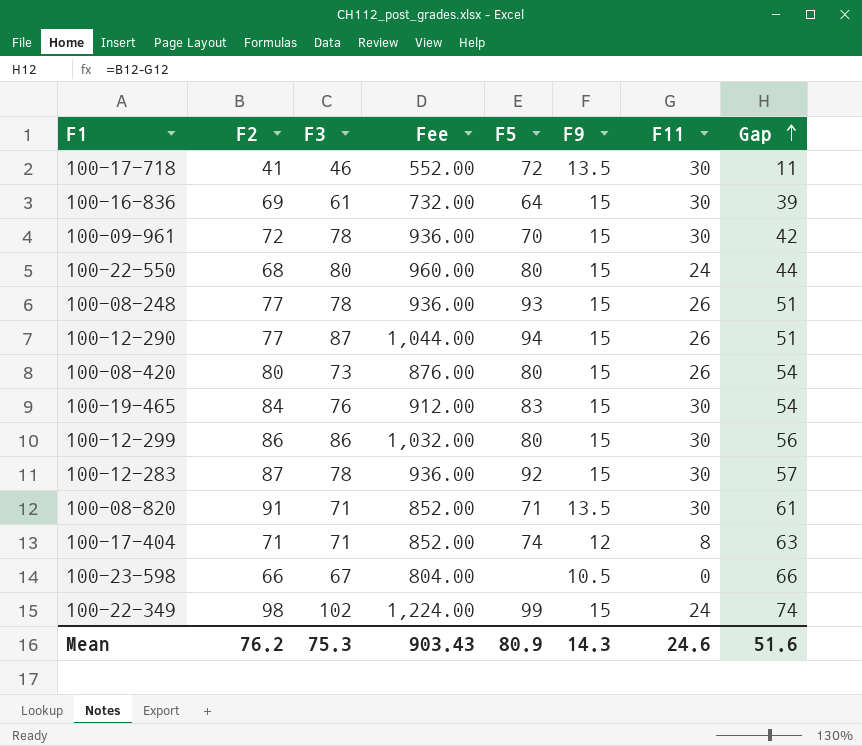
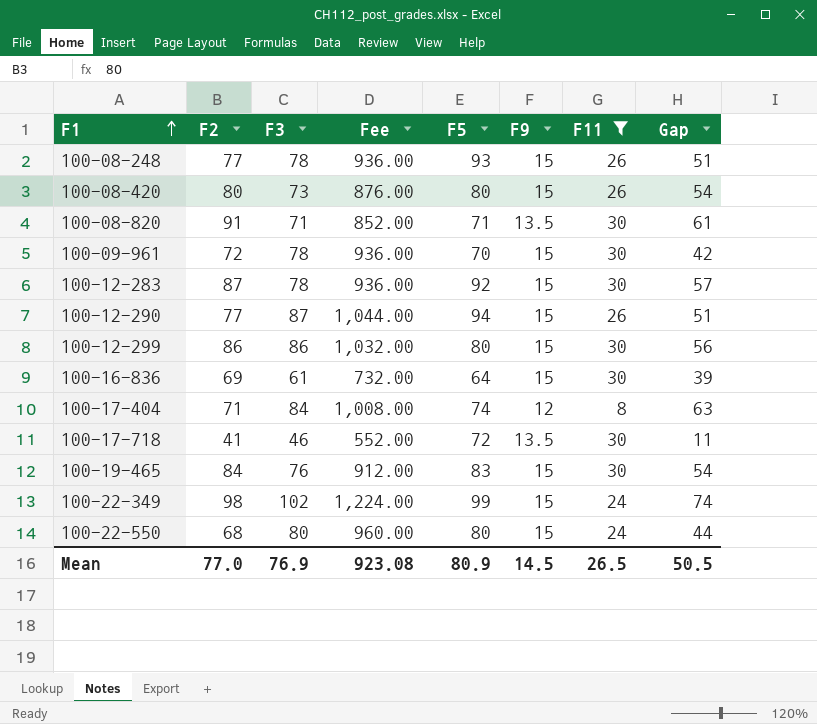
filter: none -> F11 != 0
row order: Gap ascending -> F1 ascending
100-17-404 | F3: 71 -> 84
100-17-404 | Fee: 852.00 -> 1,008.00
Mean | F2: 76.2 -> 77.0
Mean | F3: 75.3 -> 76.9
Mean | Fee: 903.43 -> 923.08
Mean | F9: 14.3 -> 14.5
Mean | F11: 24.6 -> 26.5
Mean | Gap: 51.6 -> 50.5

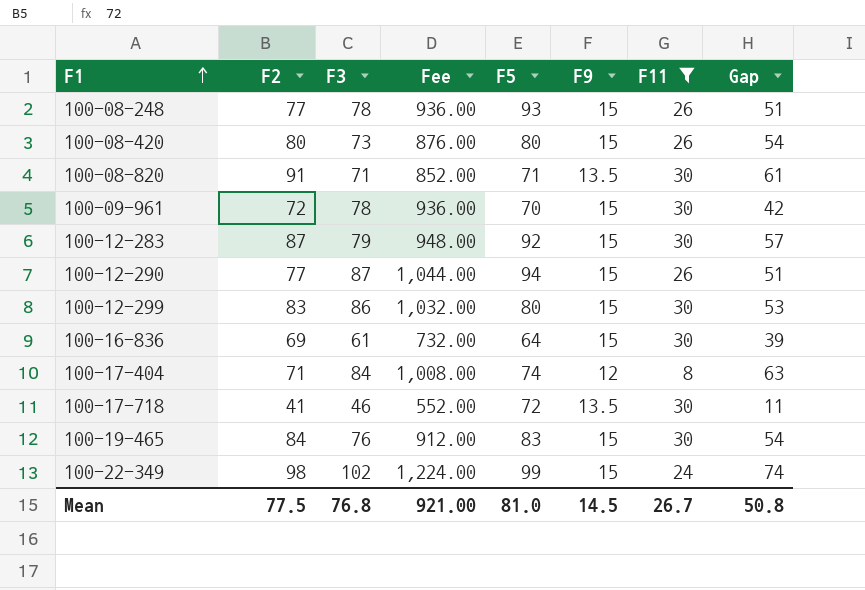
row 100-22-550: 68 | 80 | 960.00 | 80 | 15 | 24 | 44 -> none
100-12-283 | F3: 78 -> 79
100-12-283 | Fee: 936.00 -> 948.00
100-12-299 | F2: 86 -> 83
100-12-299 | Gap: 56 -> 53
Mean | F2: 77.0 -> 77.5
Mean | F3: 76.9 -> 76.8
Mean | Fee: 923.08 -> 921.00
Mean | F5: 80.9 -> 81.0
Mean | F11: 26.5 -> 26.7
Mean | Gap: 50.5 -> 50.8

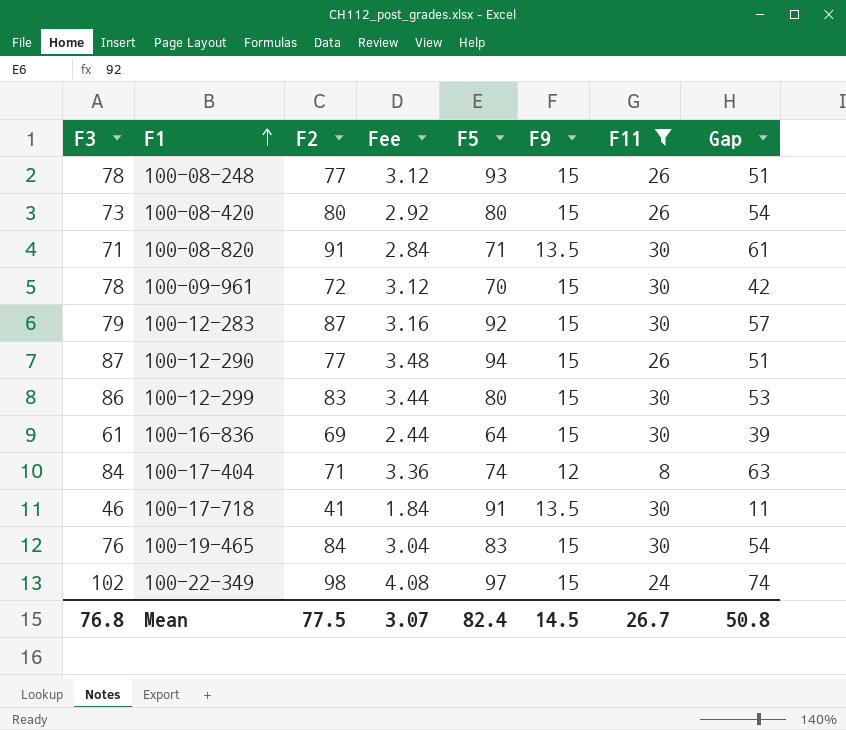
column F3 | position: 3 -> 1
column Fee | formula: [F3] * 12 -> [F3] * 0.04
100-17-718 | F5: 72 -> 91
100-22-349 | F5: 99 -> 97
Mean | Fee: 921.00 -> 3.07
Mean | F5: 81.0 -> 82.4

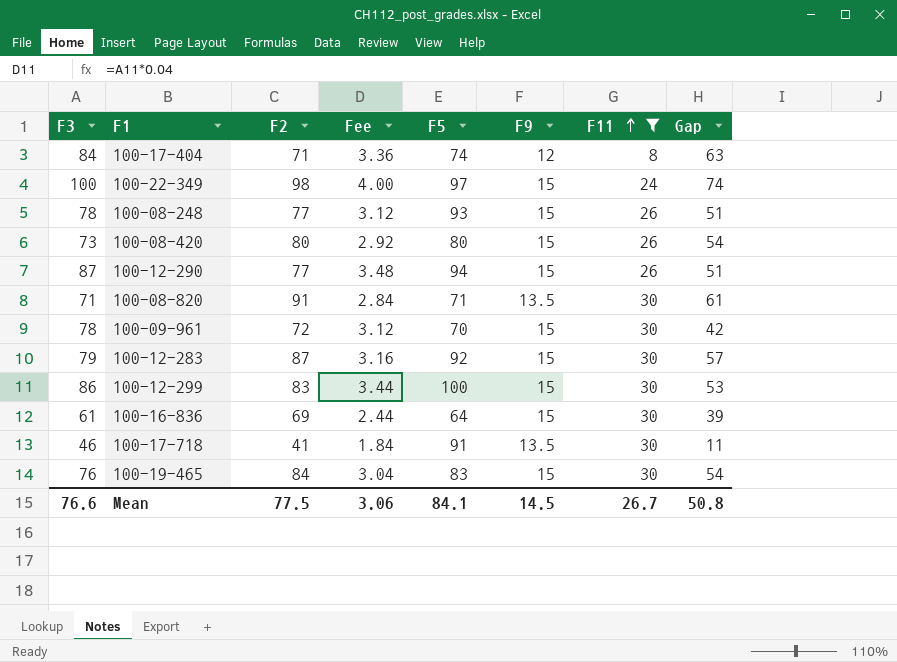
row order: F1 ascending -> F11 ascending
100-22-349 | F3: 102 -> 100
100-22-349 | Fee: 4.08 -> 4.00
100-12-299 | F5: 80 -> 100
Mean | F3: 76.8 -> 76.6
Mean | Fee: 3.07 -> 3.06
Mean | F5: 82.4 -> 84.1

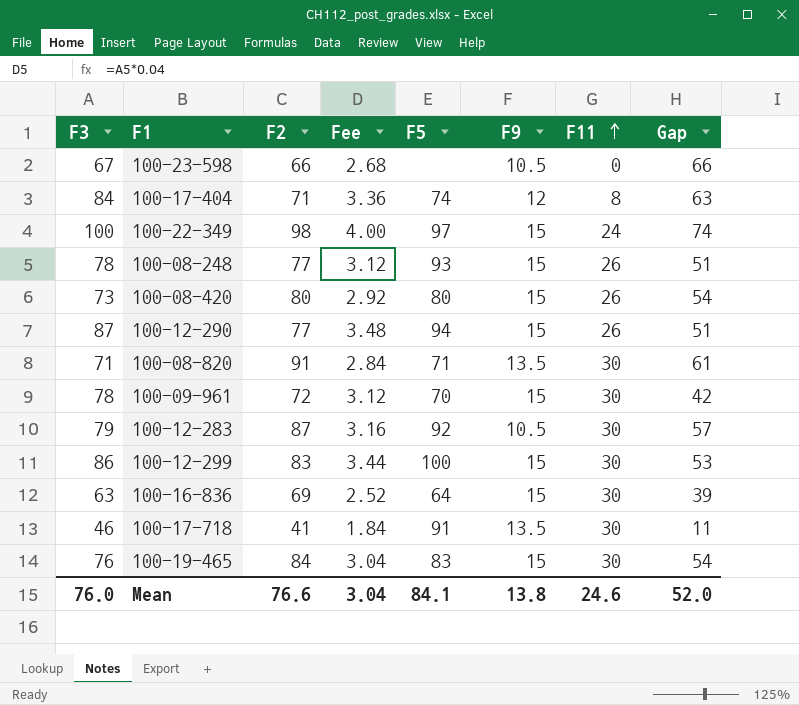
filter: F11 != 0 -> none
100-12-283 | F9: 15 -> 10.5
100-16-836 | F3: 61 -> 63
100-16-836 | Fee: 2.44 -> 2.52
Mean | F3: 76.6 -> 76.0
Mean | F2: 77.5 -> 76.6
Mean | Fee: 3.06 -> 3.04
Mean | F9: 14.5 -> 13.8
Mean | F11: 26.7 -> 24.6
Mean | Gap: 50.8 -> 52.0

